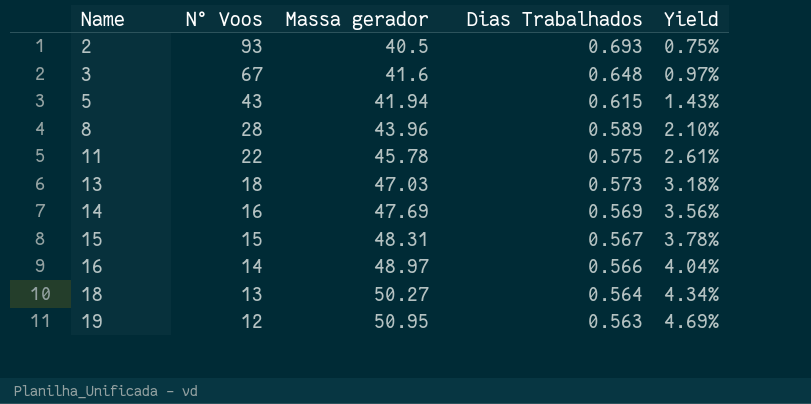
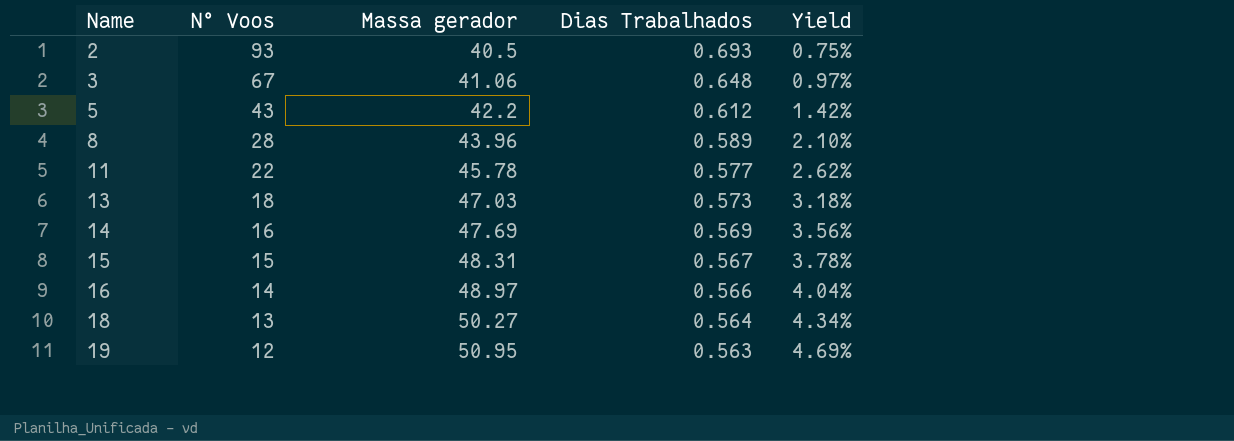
3 | Massa gerador: 41.6 -> 41.06
5 | Massa gerador: 41.94 -> 42.2
5 | Dias Trabalhados: 0.615 -> 0.612
5 | Yield: 1.43% -> 1.42%
11 | Dias Trabalhados: 0.575 -> 0.577
11 | Yield: 2.61% -> 2.62%

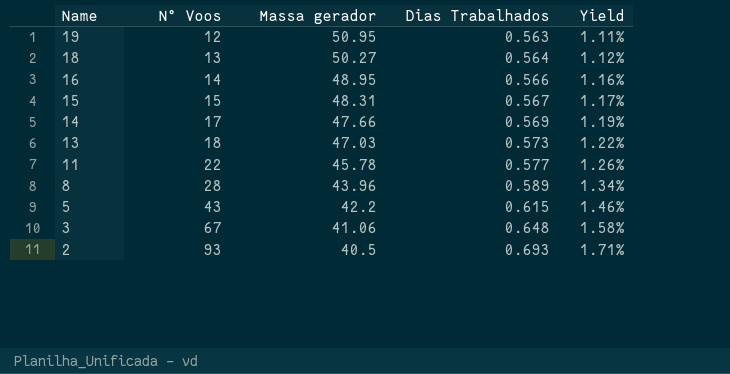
row order: Name ascending -> Name descending
column Yield | formula: [Dias Trabalhados] / [N° Voos] -> [Dias Trabalhados] / [Massa gerador]
16 | Massa gerador: 48.97 -> 48.95
14 | N° Voos: 16 -> 17
14 | Massa gerador: 47.69 -> 47.66
5 | Dias Trabalhados: 0.612 -> 0.615

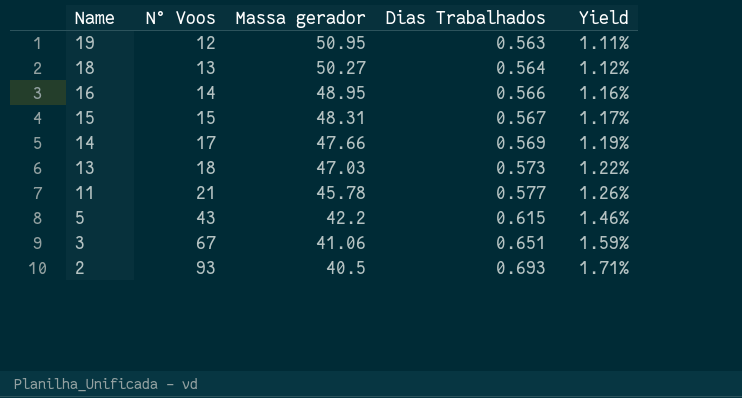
row 8: 28 | 43.96 | 0.589 | 1.34% -> none
11 | N° Voos: 22 -> 21
3 | Dias Trabalhados: 0.648 -> 0.651
3 | Yield: 1.58% -> 1.59%

